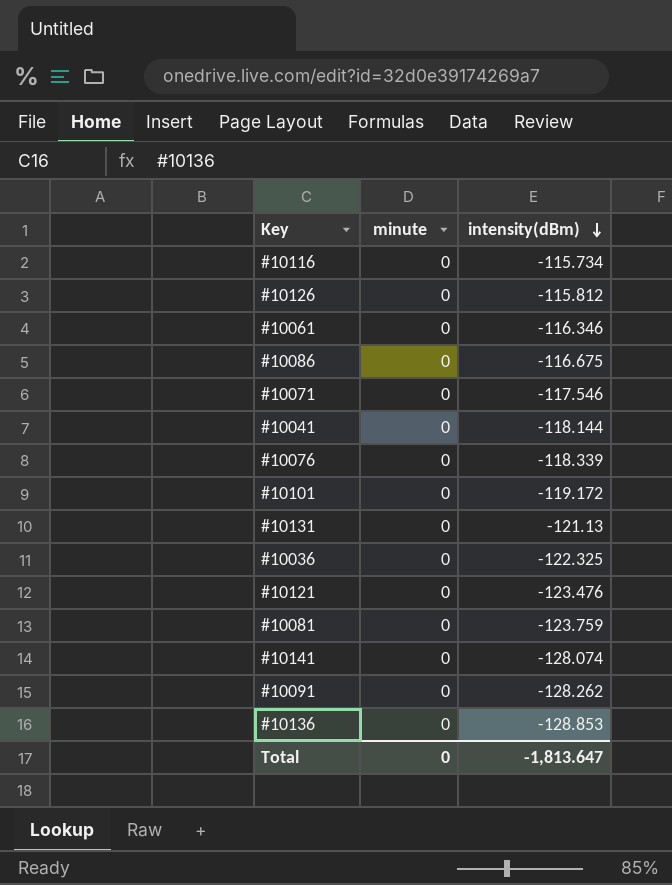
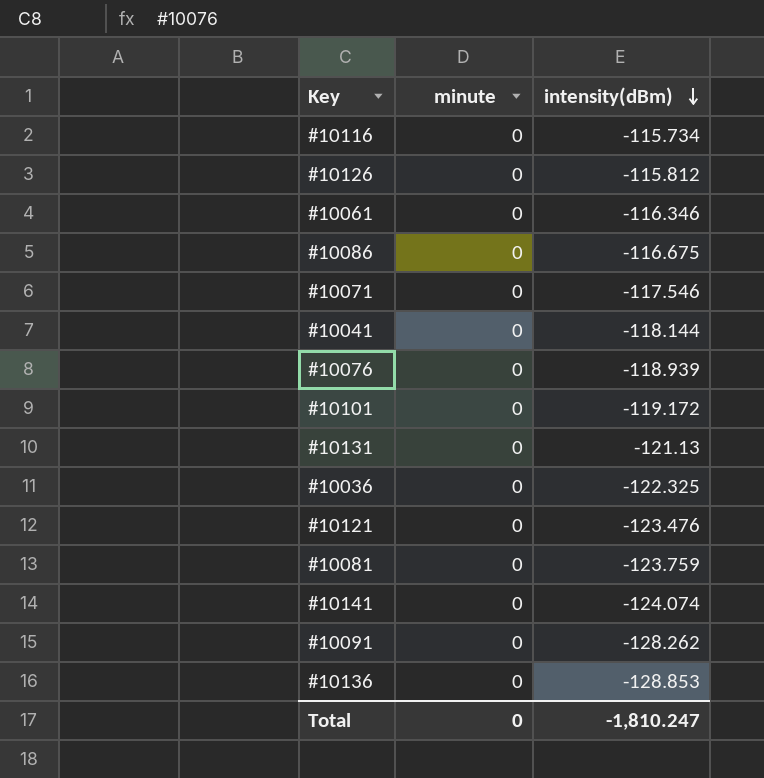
#10076 | intensity(dBm): -118.339 -> -118.939
#10141 | intensity(dBm): -128.074 -> -124.074
Total | intensity(dBm): -1,813.647 -> -1,810.247

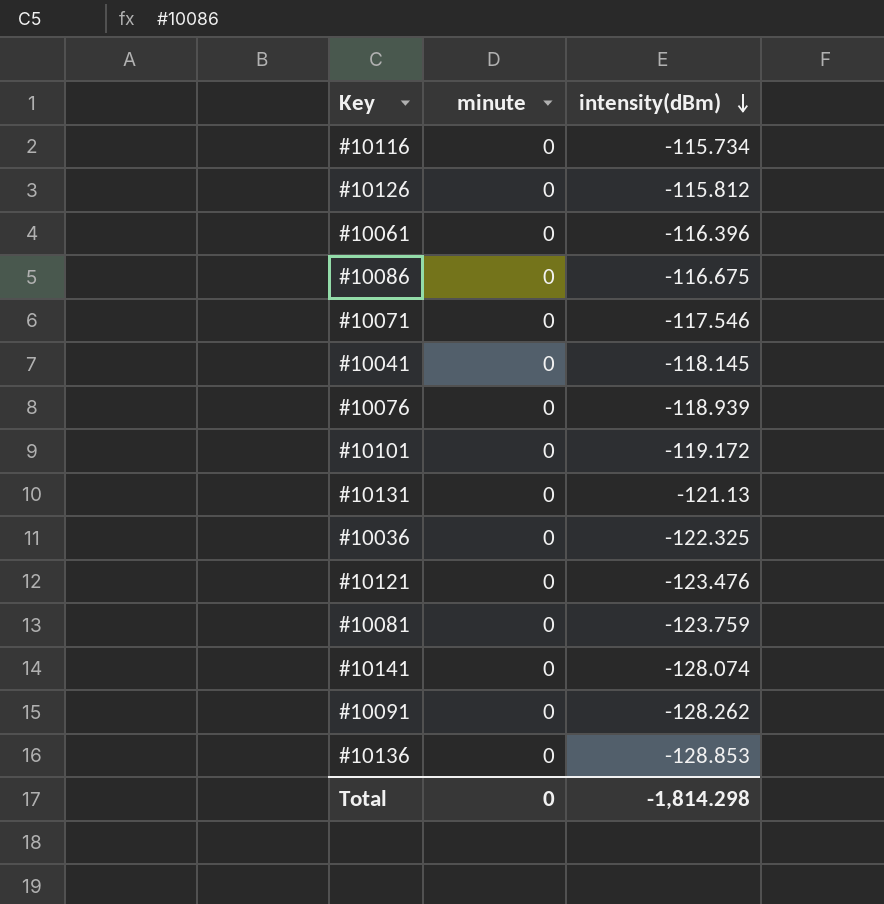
#10061 | intensity(dBm): -116.346 -> -116.396
#10041 | intensity(dBm): -118.144 -> -118.145
#10141 | intensity(dBm): -124.074 -> -128.074
Total | intensity(dBm): -1,810.247 -> -1,814.298

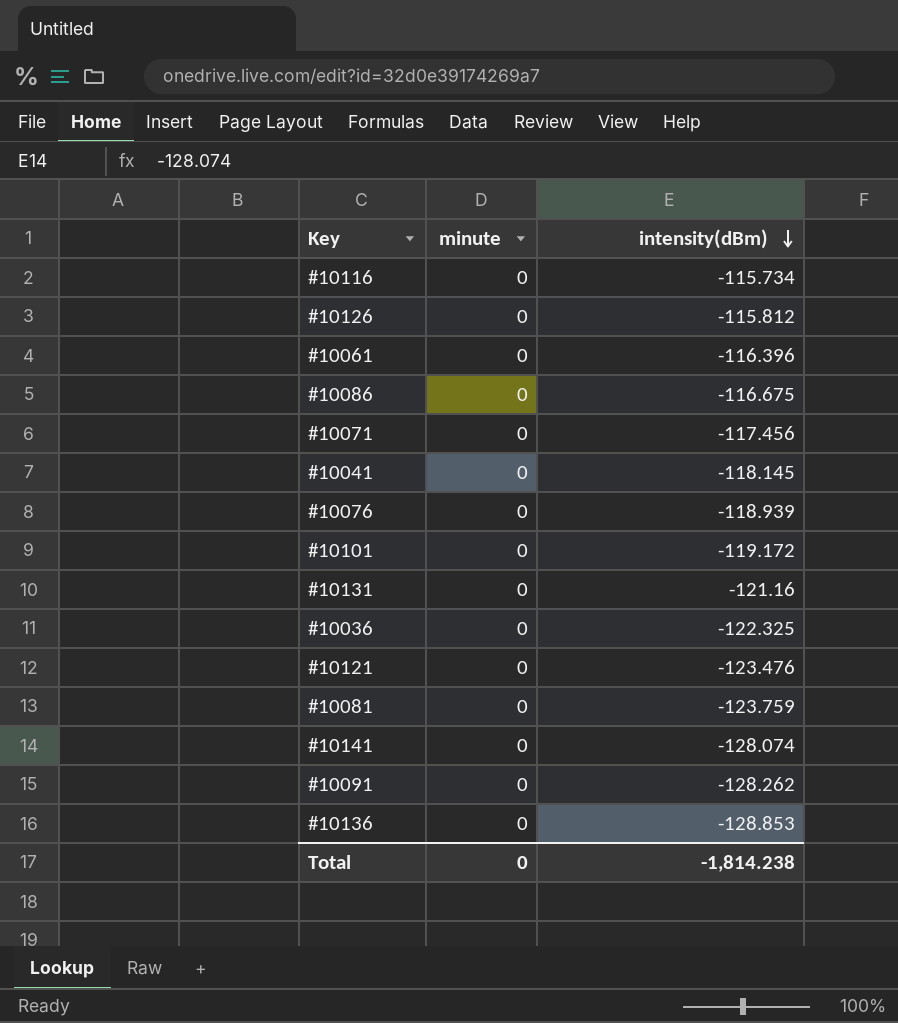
#10071 | intensity(dBm): -117.546 -> -117.456
#10131 | intensity(dBm): -121.13 -> -121.16
Total | intensity(dBm): -1,814.298 -> -1,814.238

